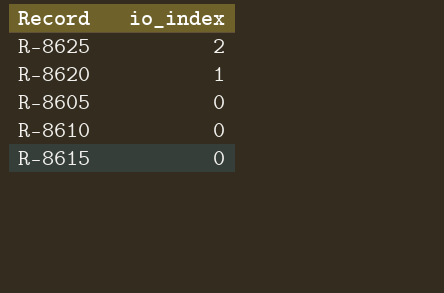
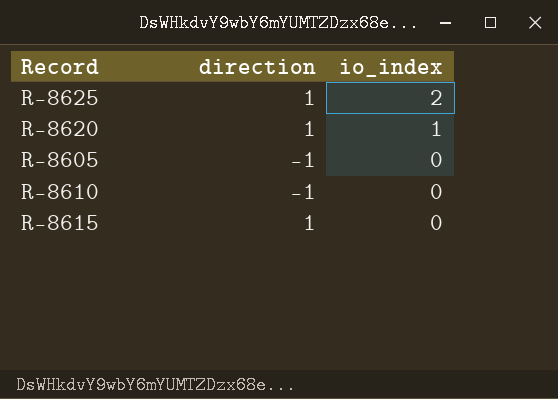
column direction | position: none -> 2

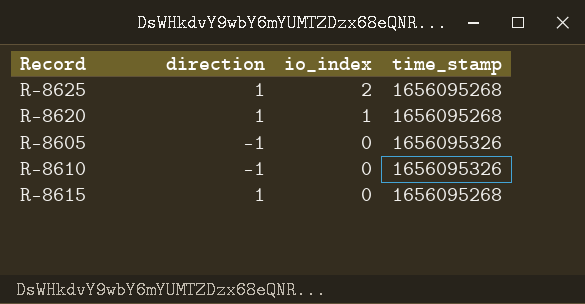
column time_stamp | position: none -> 4

